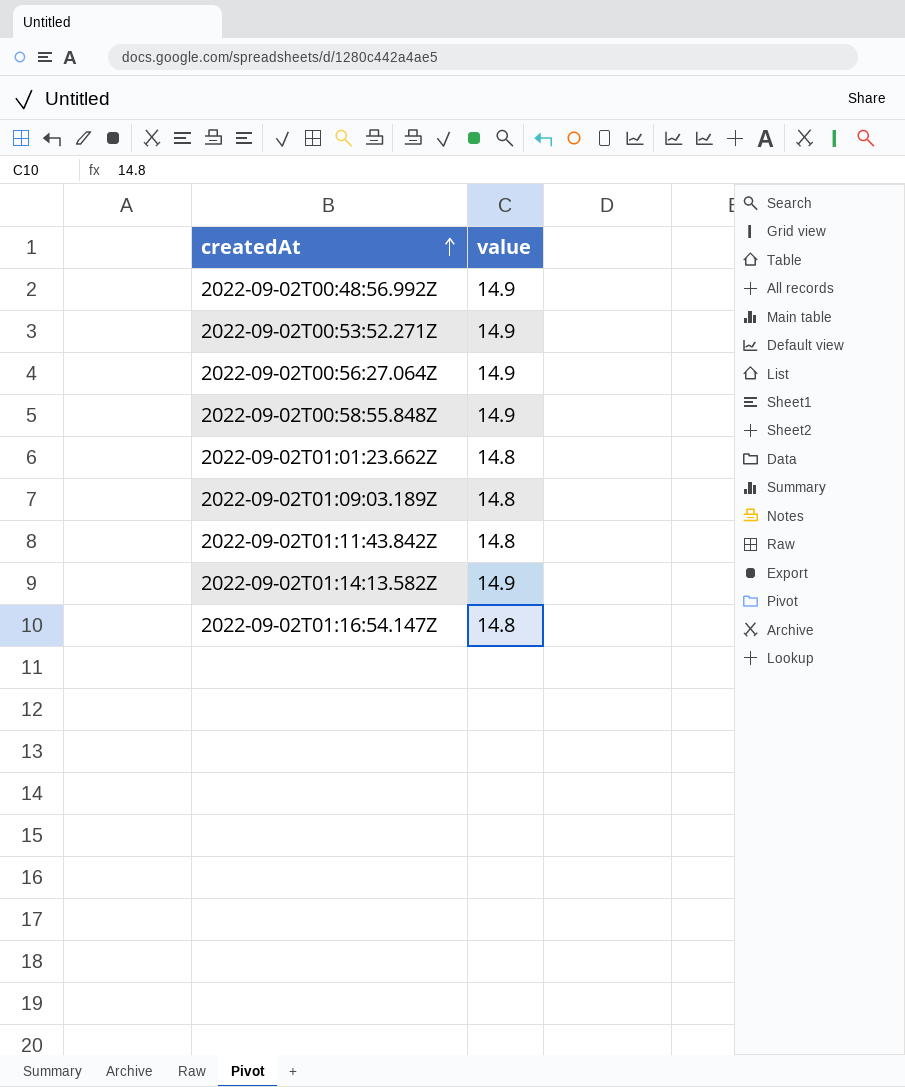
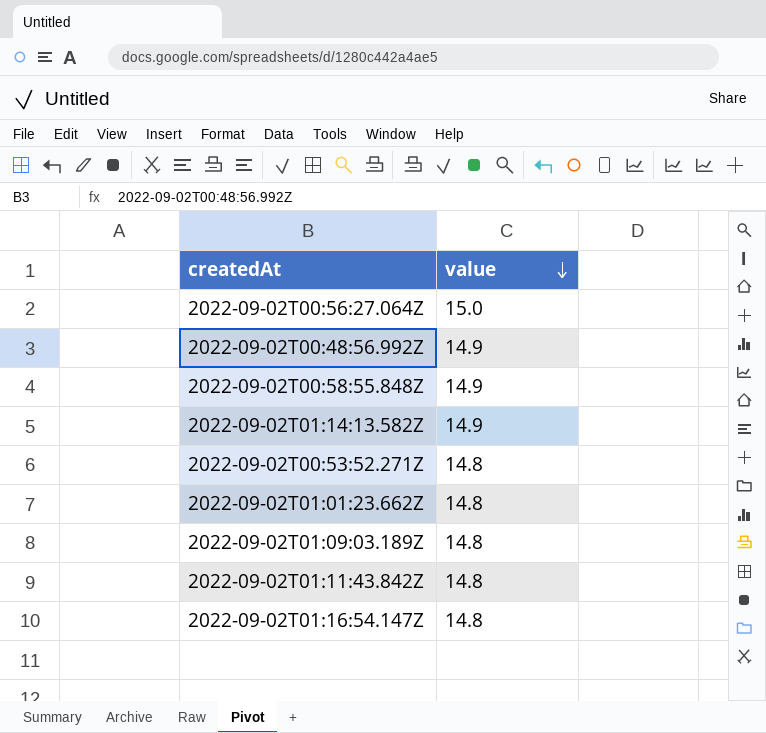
row order: createdAt ascending -> value descending
2022-09-02T00:56:27.064Z | value: 14.9 -> 15.0
2022-09-02T00:53:52.271Z | value: 14.9 -> 14.8

